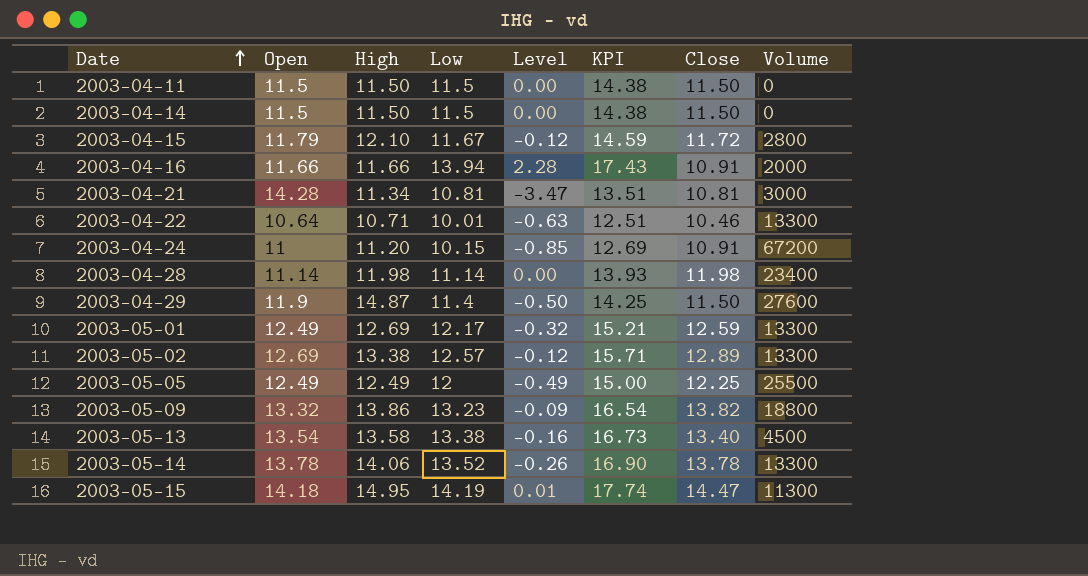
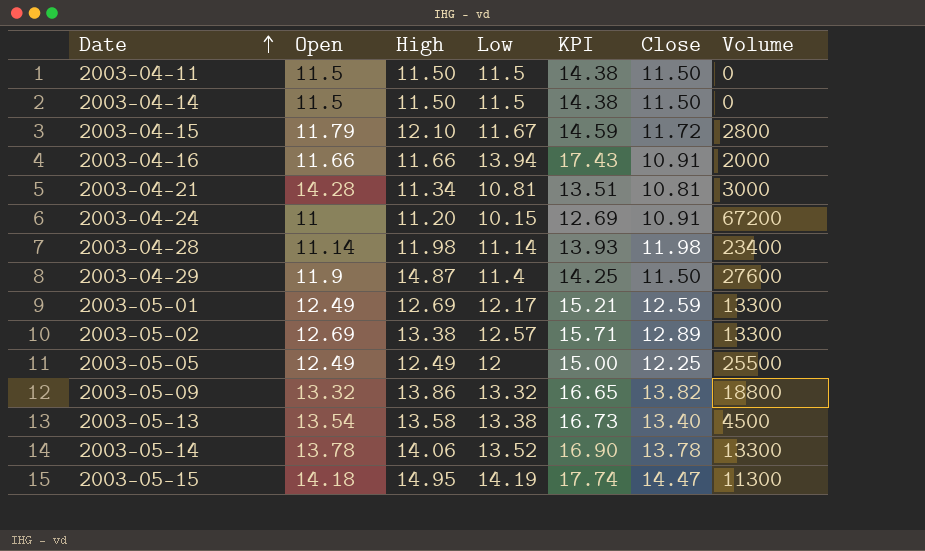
column Level | formula: [Low] - [Open] -> none
row 2003-04-22: 10.64 | 10.71 | 10.01 | -0.63 | 12.51 | 10.46 | 13300 -> none
2003-05-09 | Low: 13.23 -> 13.32
2003-05-09 | KPI: 16.54 -> 16.65

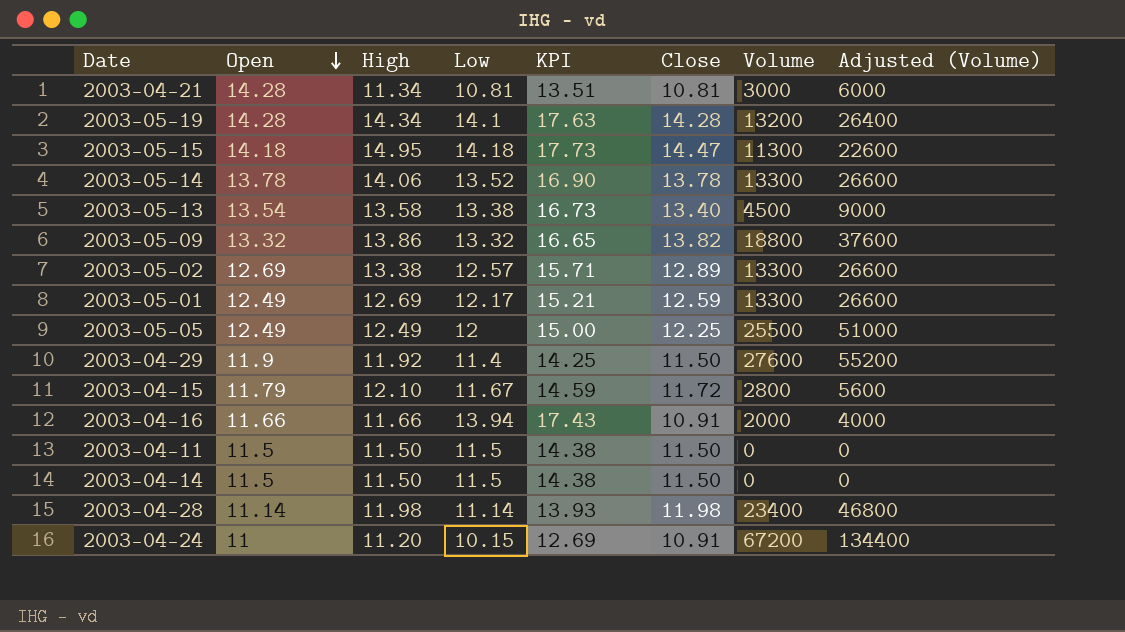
row order: Date ascending -> Open descending
column Adjusted (Volume) | formula: none -> [Volume] * 2
row 2003-05-19: none -> 14.28 | 14.34 | 14.1 | 17.63 | 14.28 | 13200 | 26400
2003-05-15 | Low: 14.19 -> 14.18
2003-05-15 | KPI: 17.74 -> 17.73
2003-04-29 | High: 14.87 -> 11.92

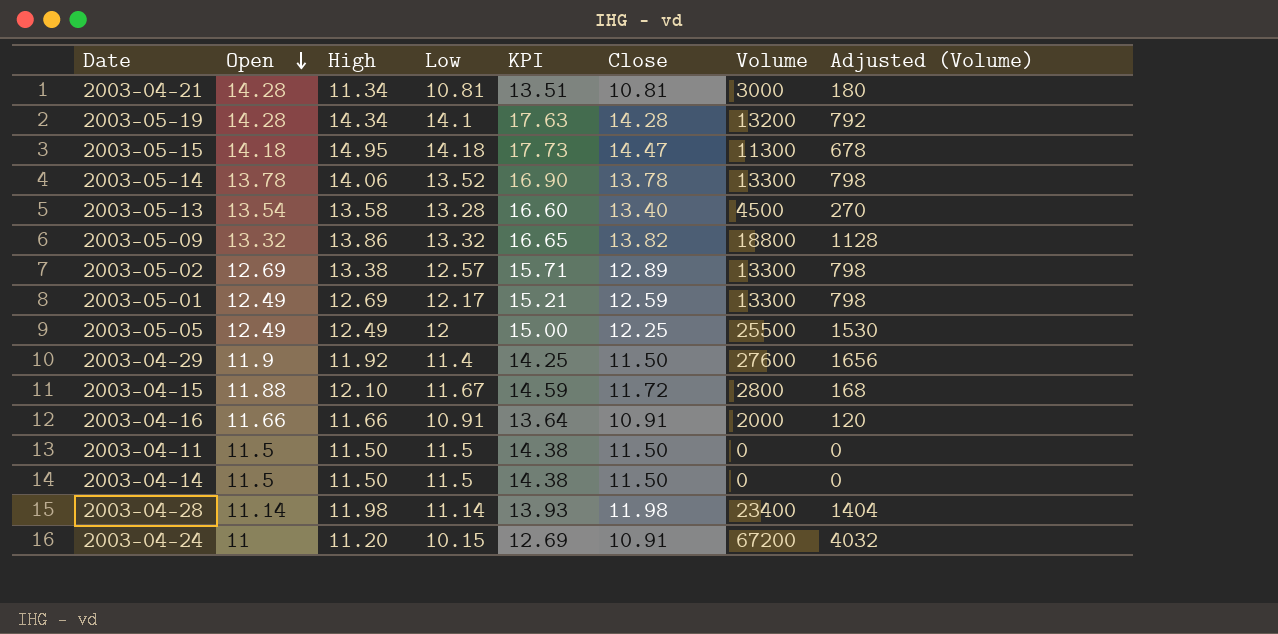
column Adjusted (Volume) | formula: [Volume] * 2 -> [Volume] * 0.06
2003-05-13 | Low: 13.38 -> 13.28
2003-05-13 | KPI: 16.73 -> 16.60
2003-04-15 | Open: 11.79 -> 11.88
2003-04-16 | Low: 13.94 -> 10.91
2003-04-16 | KPI: 17.43 -> 13.64

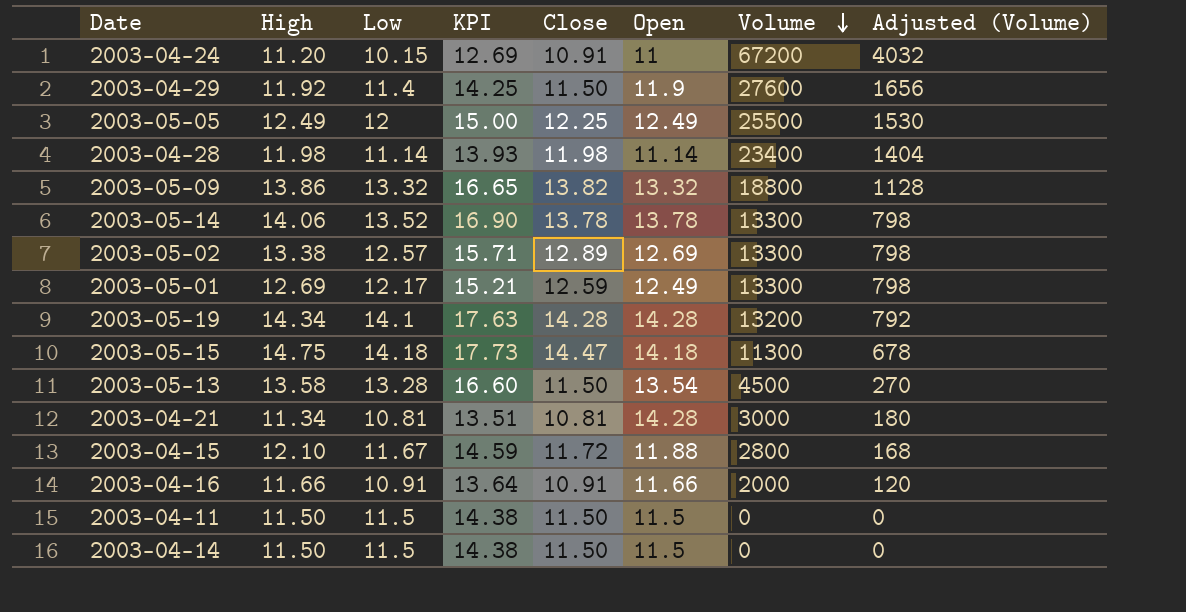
row order: Open descending -> Volume descending
column Open | position: 2 -> 6
2003-05-15 | High: 14.95 -> 14.75
2003-05-13 | Close: 13.40 -> 11.50

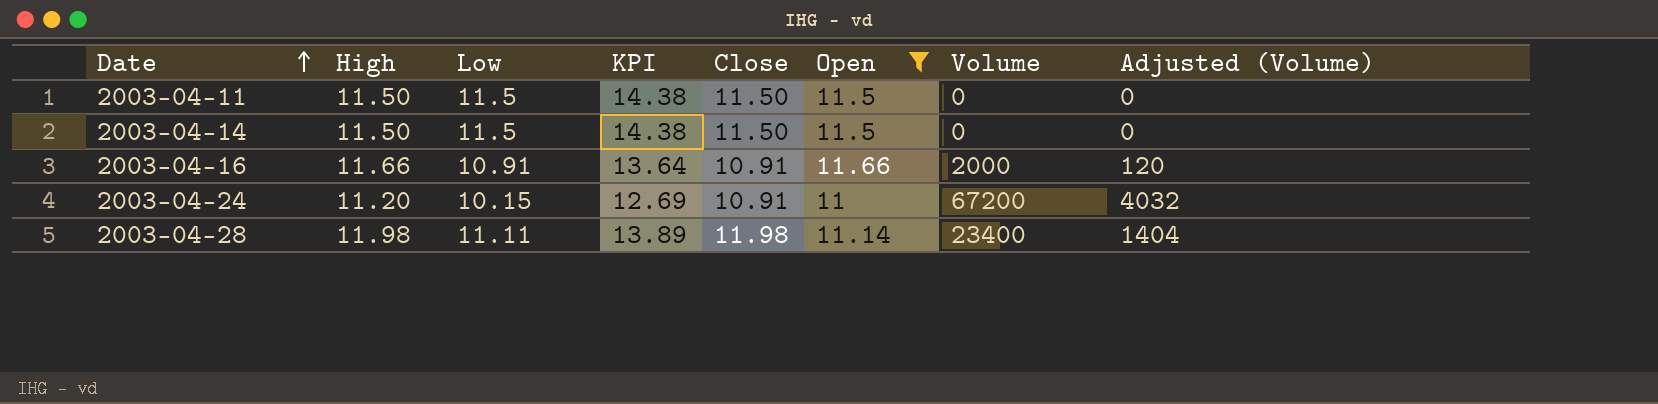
filter: none -> Open <= 11.66
row order: Volume descending -> Date ascending
2003-04-28 | Low: 11.14 -> 11.11
2003-04-28 | KPI: 13.93 -> 13.89

